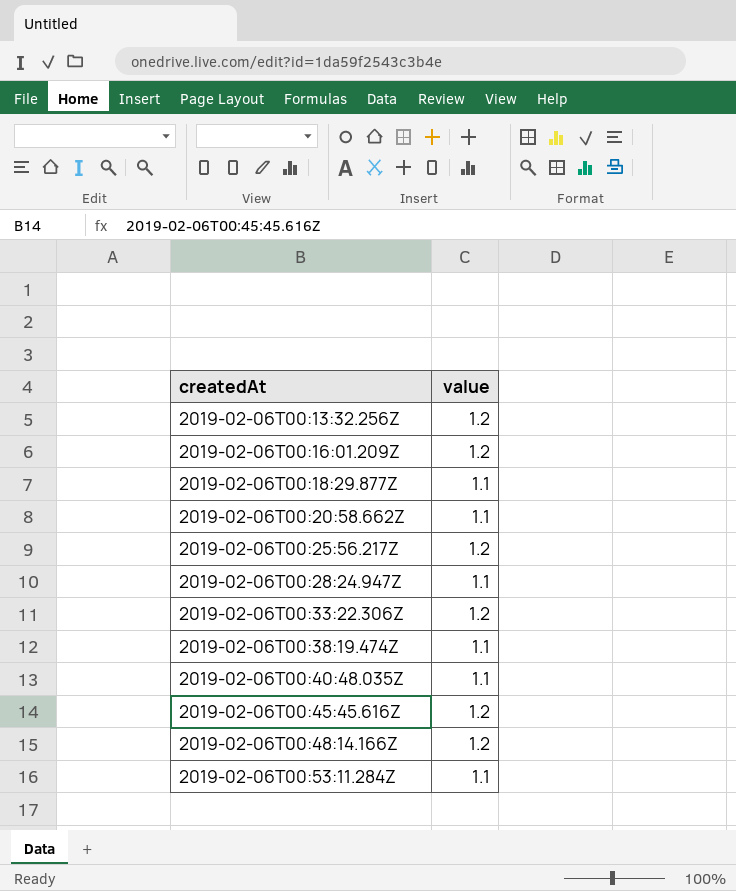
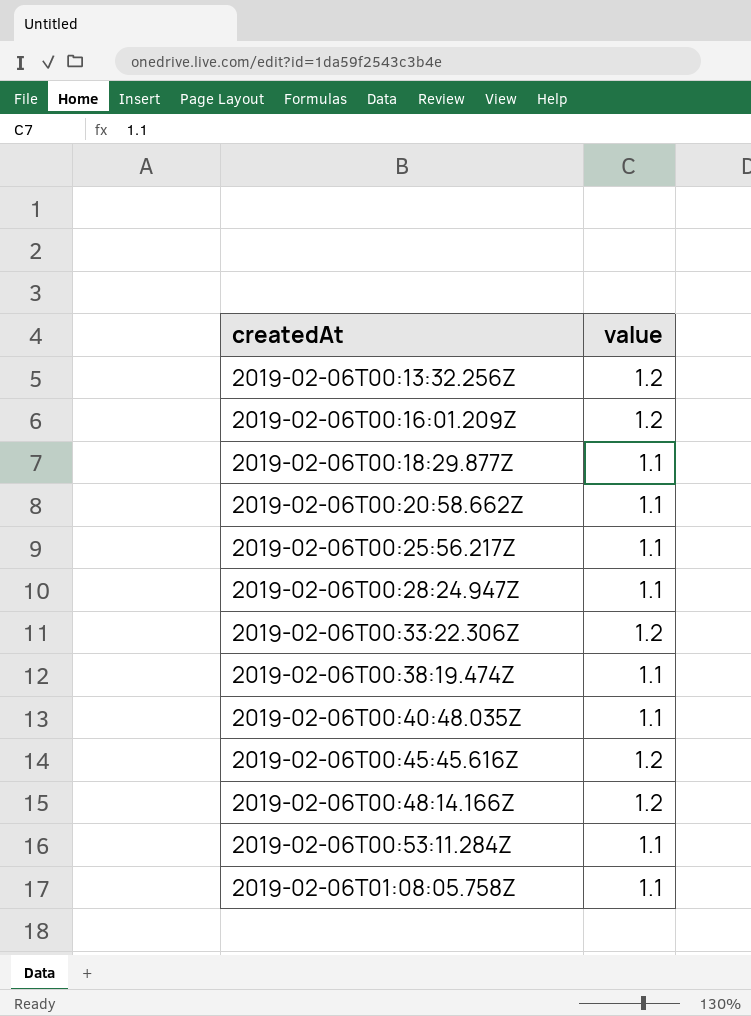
2019-02-06T00:25:56.217Z | value: 1.2 -> 1.1
row 2019-02-06T01:08:05.758Z: none -> 1.1

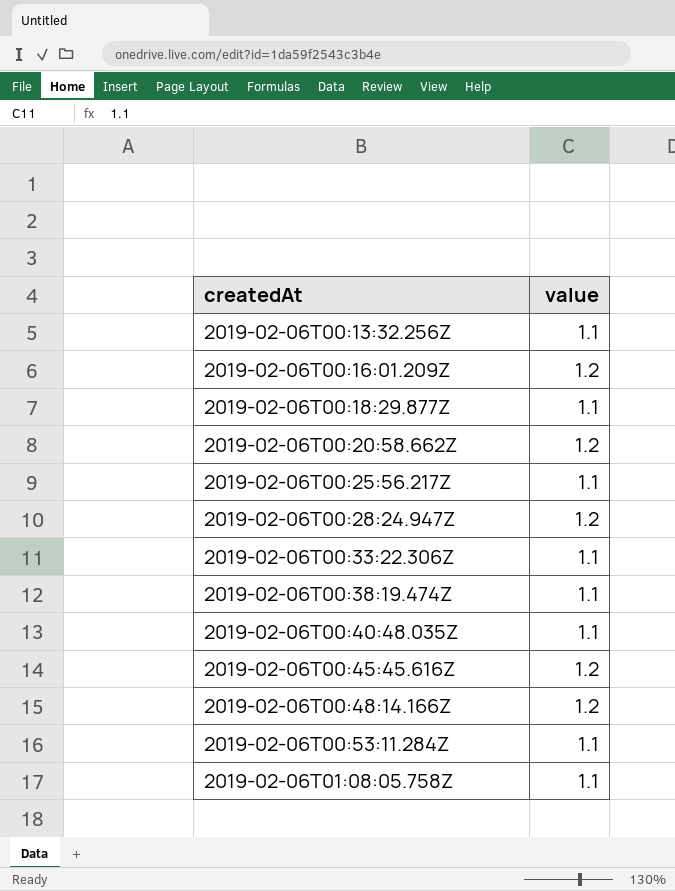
2019-02-06T00:13:32.256Z | value: 1.2 -> 1.1
2019-02-06T00:20:58.662Z | value: 1.1 -> 1.2
2019-02-06T00:28:24.947Z | value: 1.1 -> 1.2
2019-02-06T00:33:22.306Z | value: 1.2 -> 1.1

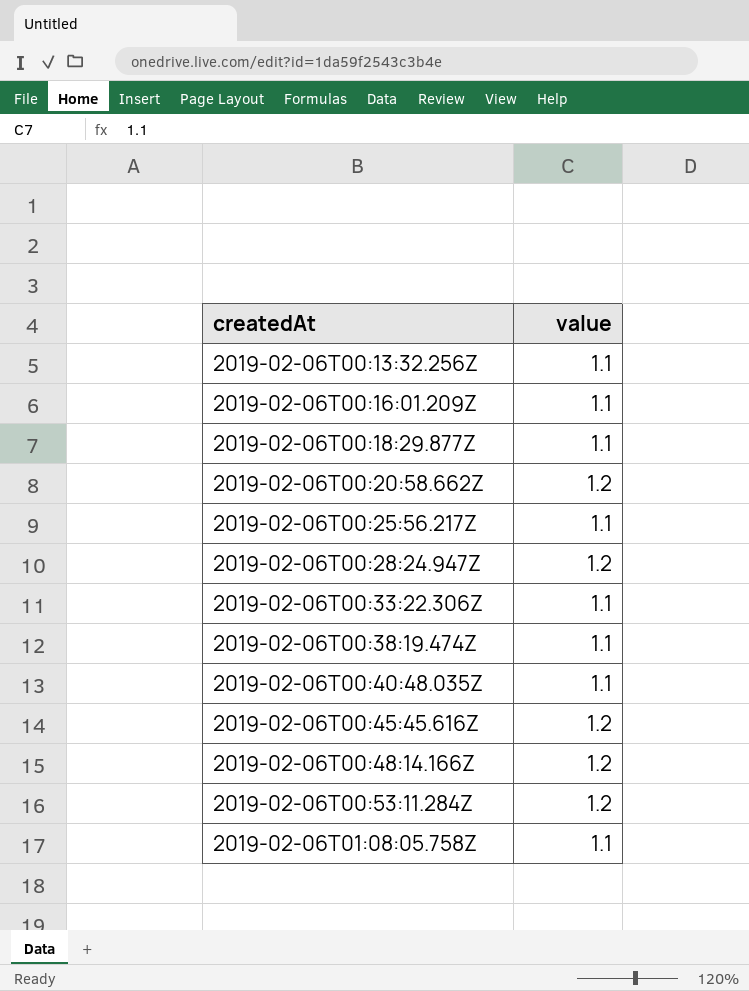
2019-02-06T00:16:01.209Z | value: 1.2 -> 1.1
2019-02-06T00:53:11.284Z | value: 1.1 -> 1.2

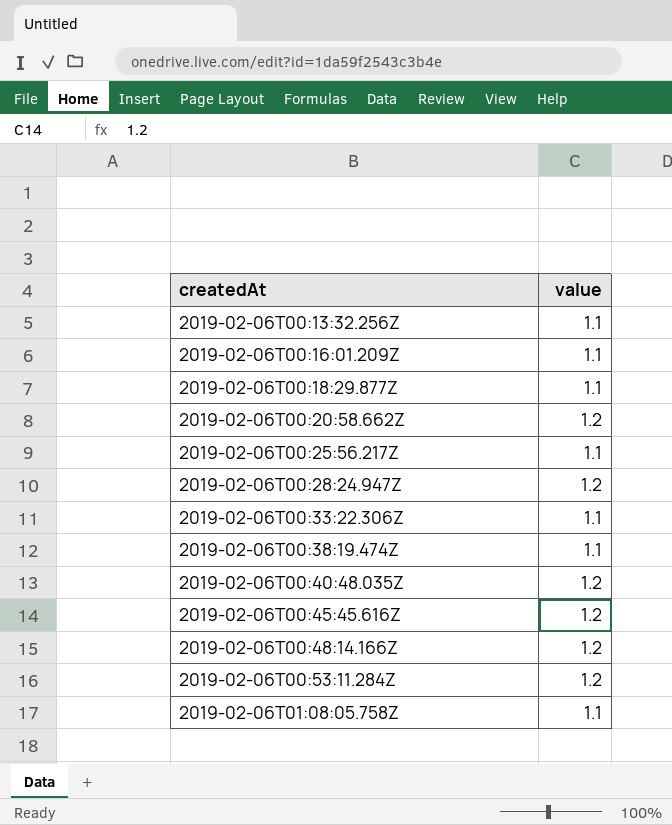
2019-02-06T00:40:48.035Z | value: 1.1 -> 1.2

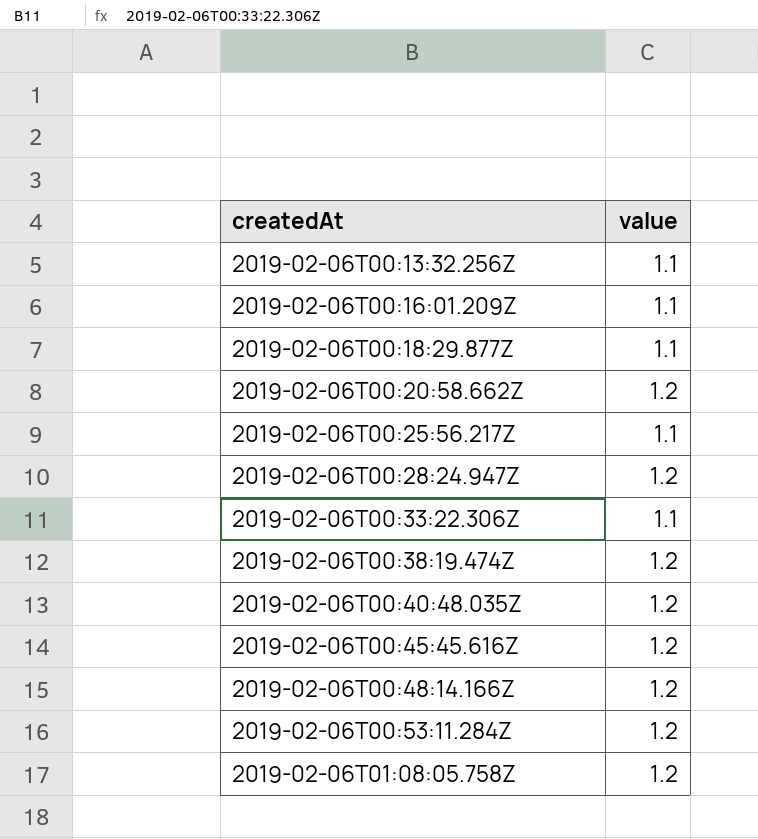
2019-02-06T00:38:19.474Z | value: 1.1 -> 1.2
2019-02-06T01:08:05.758Z | value: 1.1 -> 1.2

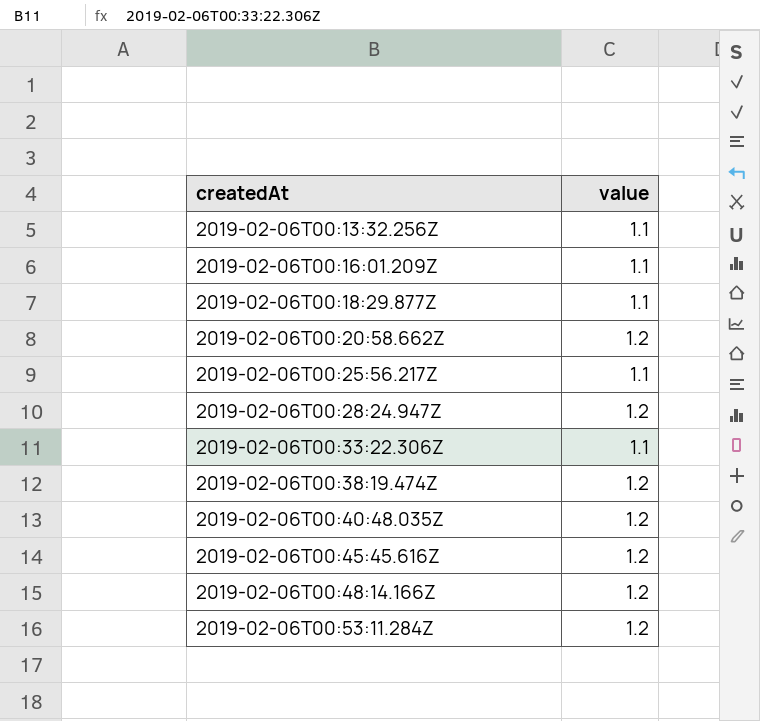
row 2019-02-06T01:08:05.758Z: 1.2 -> none

